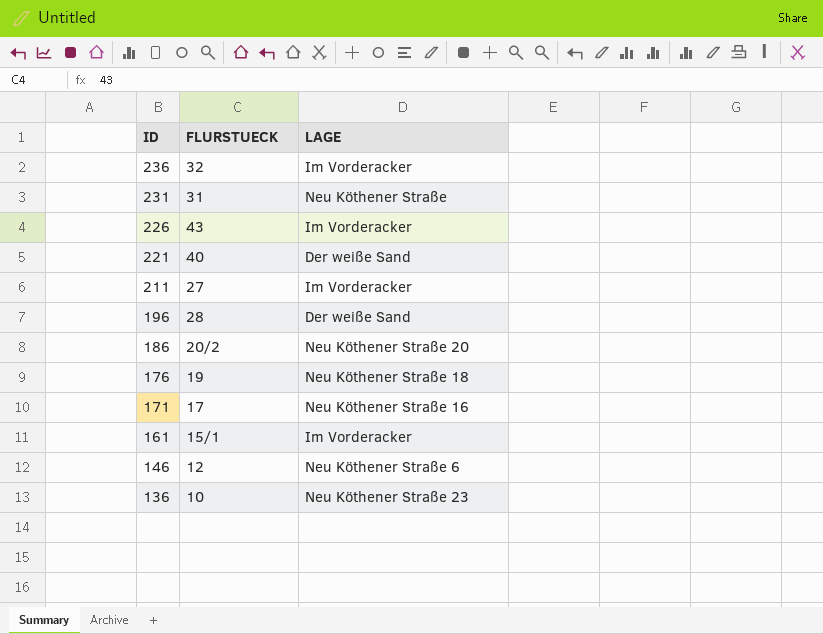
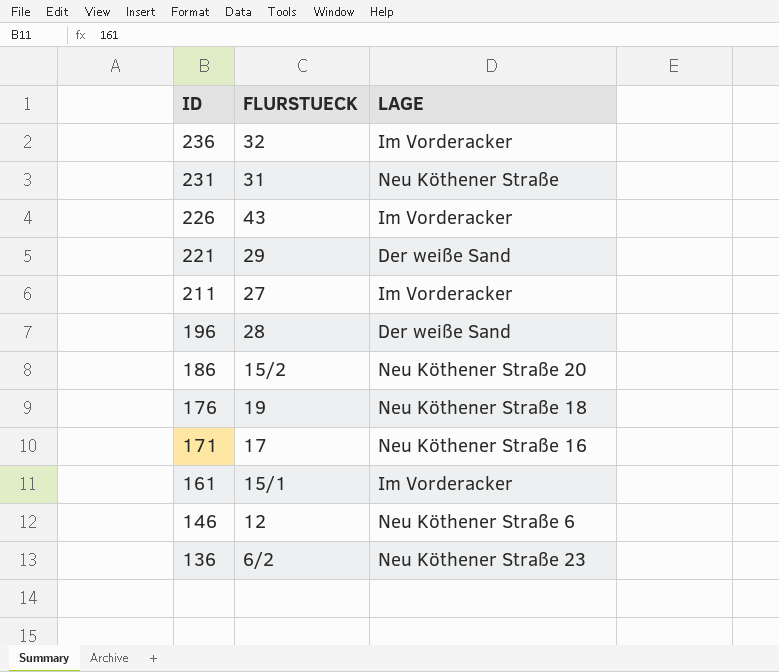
221 | FLURSTUECK: 40 -> 29
186 | FLURSTUECK: 20/2 -> 15/2
136 | FLURSTUECK: 10 -> 6/2

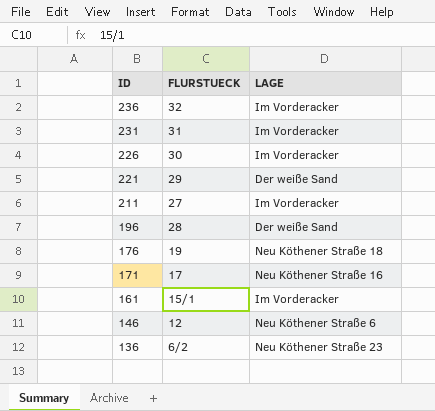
row 186: 15/2 | Neu Köthener Straße 20 -> none
231 | LAGE: Neu Köthener Straße -> Im Vorderacker
226 | FLURSTUECK: 43 -> 30

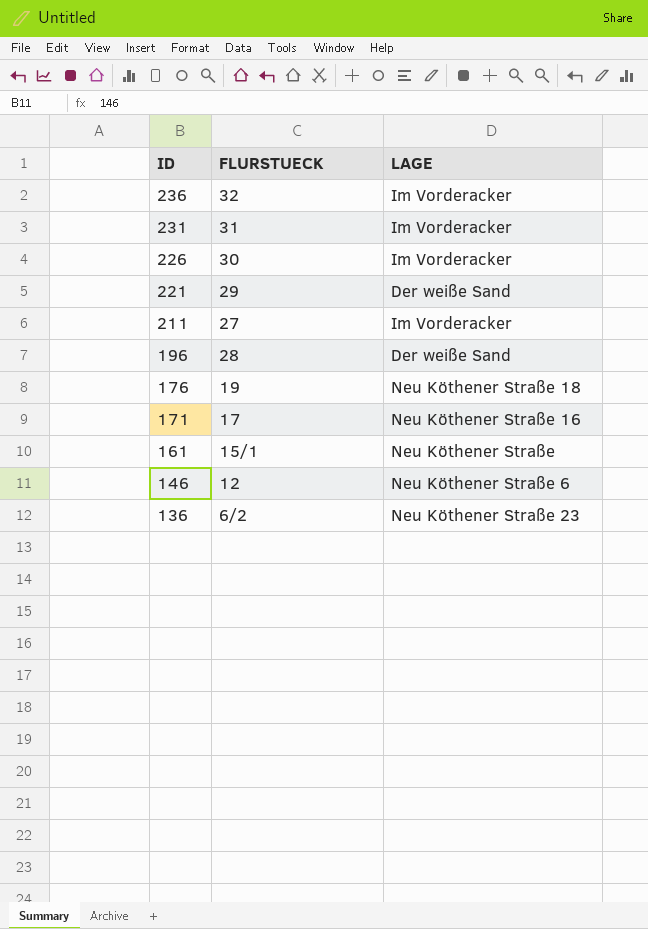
161 | LAGE: Im Vorderacker -> Neu Köthener Straße

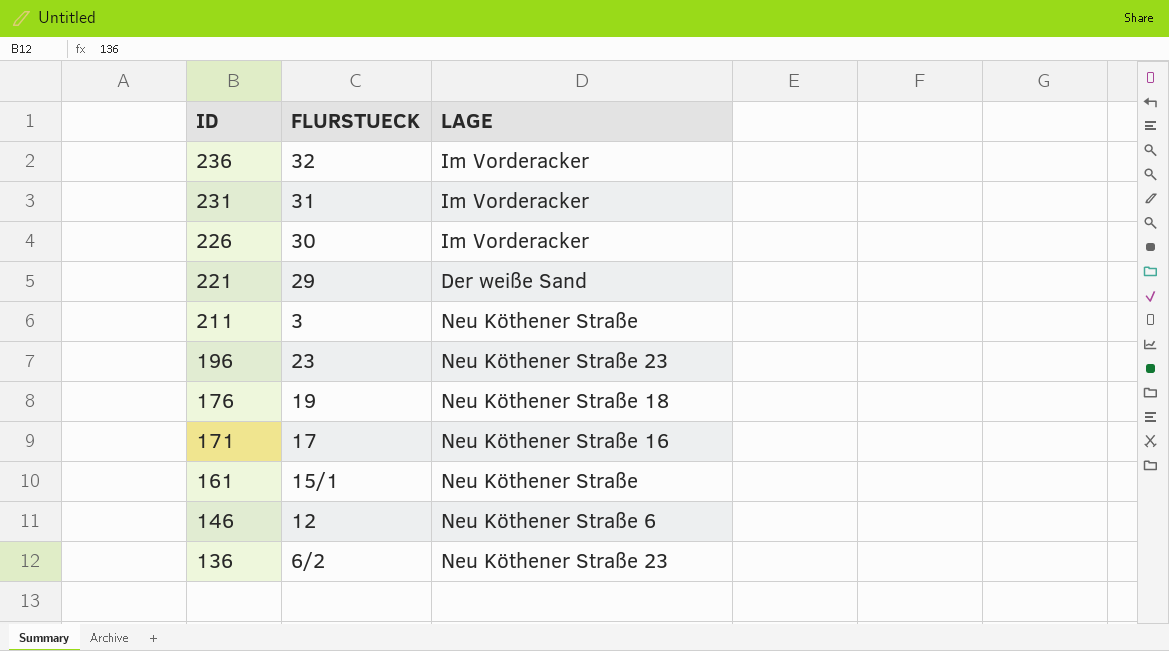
211 | FLURSTUECK: 27 -> 3
211 | LAGE: Im Vorderacker -> Neu Köthener Straße
196 | FLURSTUECK: 28 -> 23
196 | LAGE: Der weiße Sand -> Neu Köthener Straße 23

